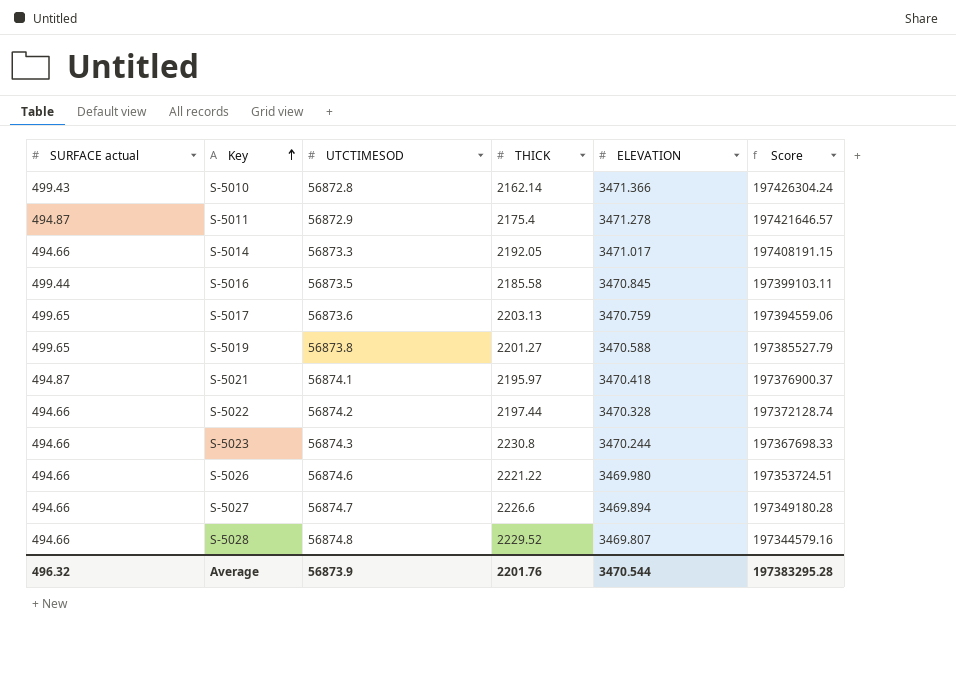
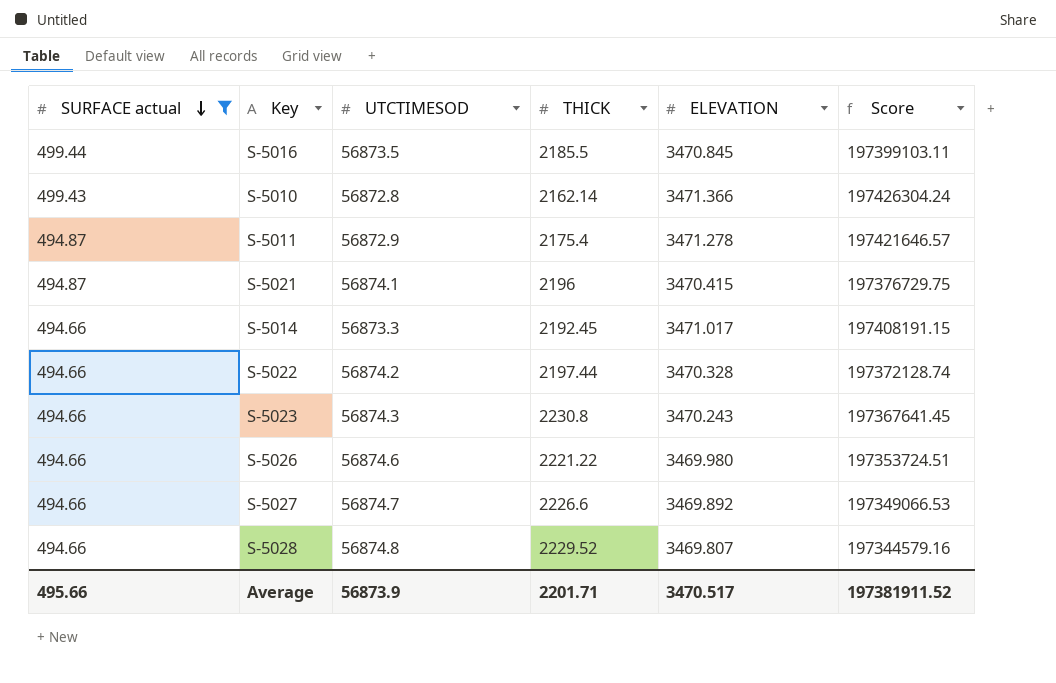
filter: none -> SURFACE actual != 499.65
row order: Key ascending -> SURFACE actual descending
S-5016 | THICK: 2185.58 -> 2185.5
S-5021 | THICK: 2195.97 -> 2196
S-5021 | ELEVATION: 3470.418 -> 3470.415
S-5021 | Score: 197376900.37 -> 197376729.75
S-5014 | THICK: 2192.05 -> 2192.45
S-5023 | ELEVATION: 3470.244 -> 3470.243
S-5023 | Score: 197367698.33 -> 197367641.45
S-5027 | ELEVATION: 3469.894 -> 3469.892
S-5027 | Score: 197349180.28 -> 197349066.53
Average | SURFACE actual: 496.32 -> 495.66
Average | THICK: 2201.76 -> 2201.71
Average | ELEVATION: 3470.544 -> 3470.517
Average | Score: 197383295.28 -> 197381911.52

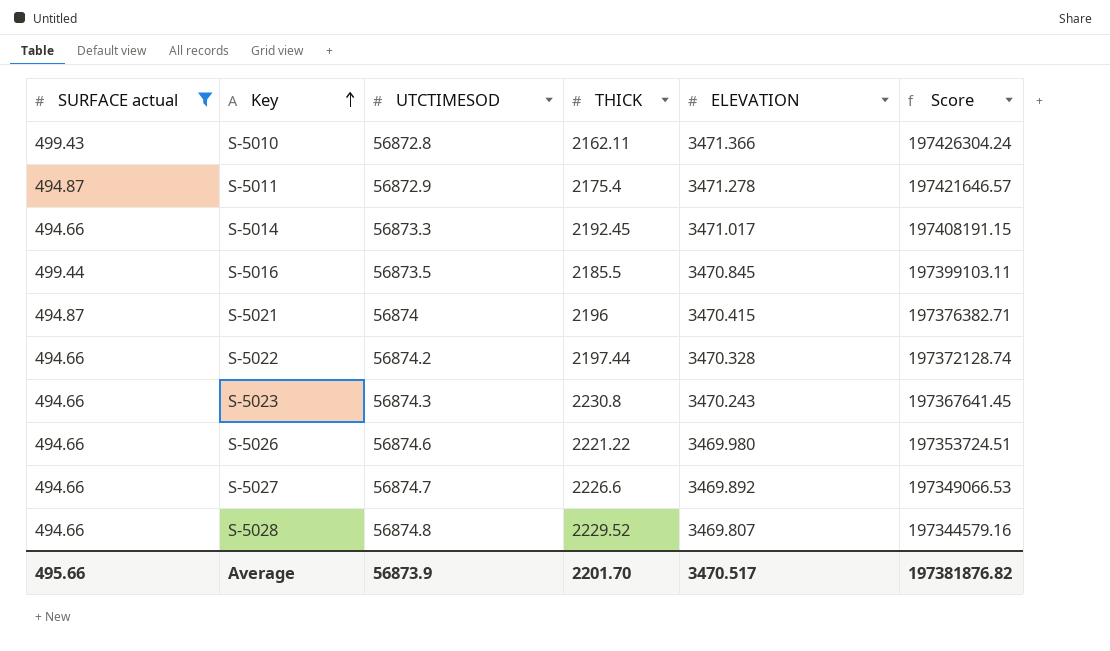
row order: SURFACE actual descending -> Key ascending
S-5010 | THICK: 2162.14 -> 2162.11
S-5021 | UTCTIMESOD: 56874.1 -> 56874
S-5021 | Score: 197376729.75 -> 197376382.71
Average | THICK: 2201.71 -> 2201.70
Average | Score: 197381911.52 -> 197381876.82

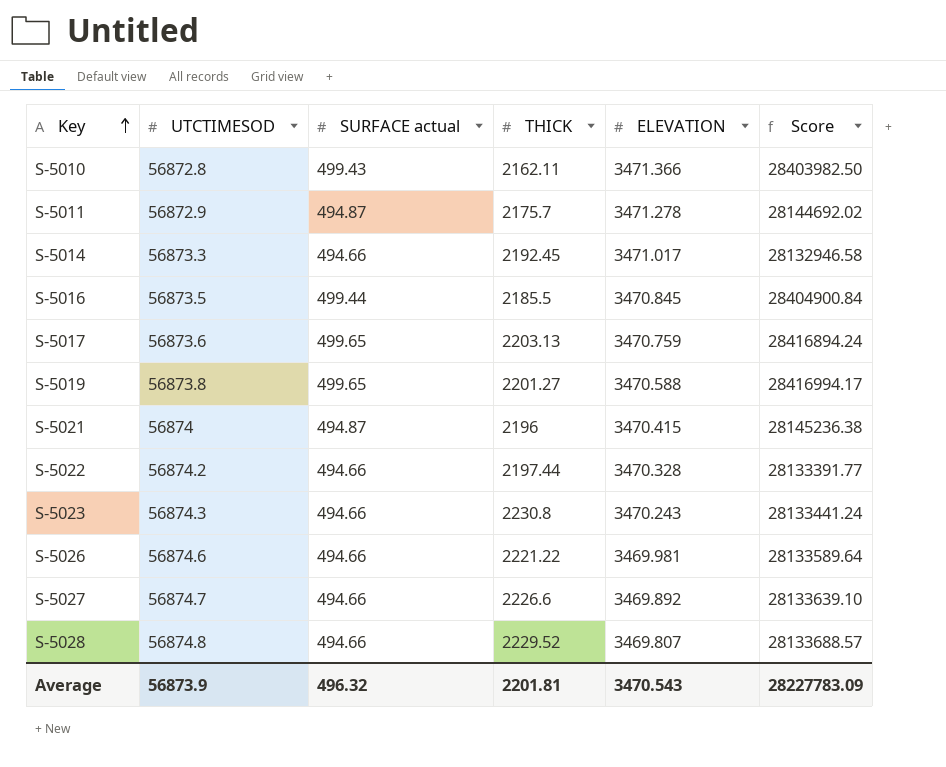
filter: SURFACE actual != 499.65 -> none
column SURFACE actual | position: 1 -> 3
column Score | formula: [UTCTIMESOD] * [ELEVATION] -> [UTCTIMESOD] * [SURFACE actual]
S-5011 | THICK: 2175.4 -> 2175.7
S-5026 | ELEVATION: 3469.980 -> 3469.981
Average | SURFACE actual: 495.66 -> 496.32
Average | THICK: 2201.70 -> 2201.81
Average | ELEVATION: 3470.517 -> 3470.543
Average | Score: 197381876.82 -> 28227783.09

